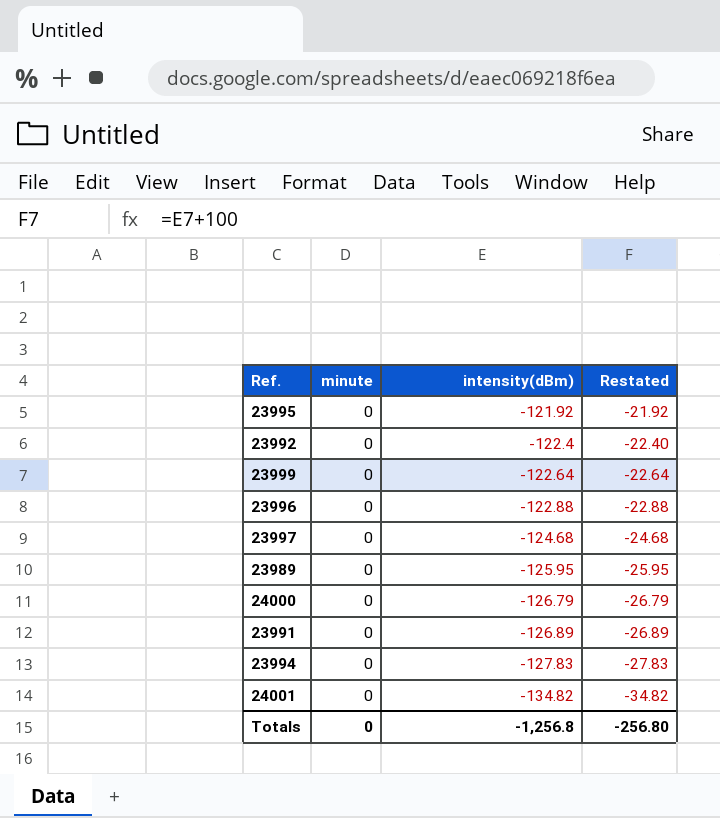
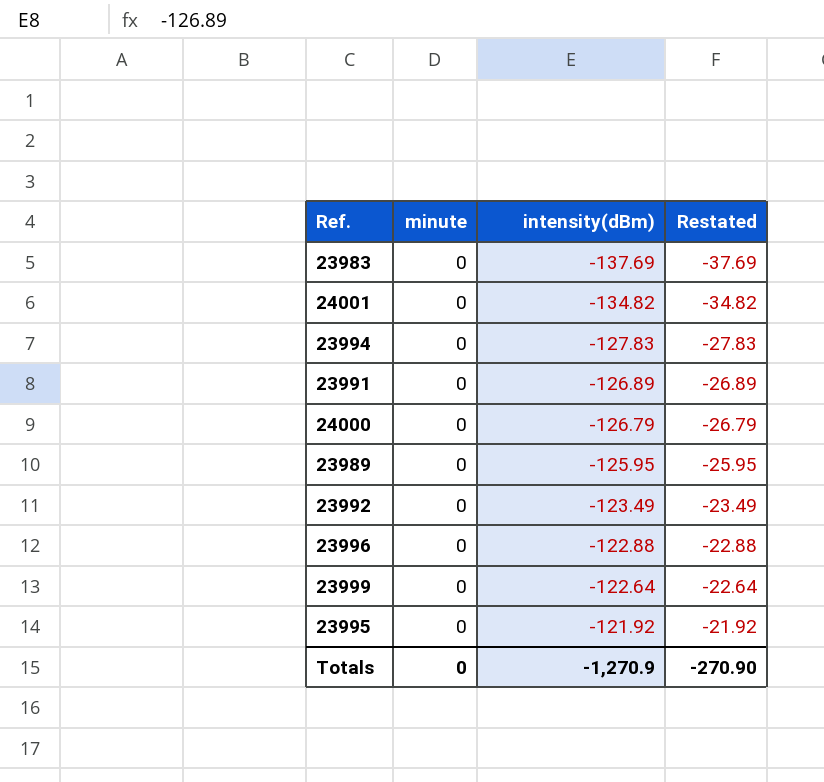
row order: intensity(dBm) descending -> intensity(dBm) ascending
row 23997: 0 | -124.68 | -24.68 -> none
row 23983: none -> 0 | -137.69 | -37.69
23992 | intensity(dBm): -122.4 -> -123.49
23992 | Restated: -22.40 -> -23.49
Totals | intensity(dBm): -1,256.8 -> -1,270.9
Totals | Restated: -256.80 -> -270.90

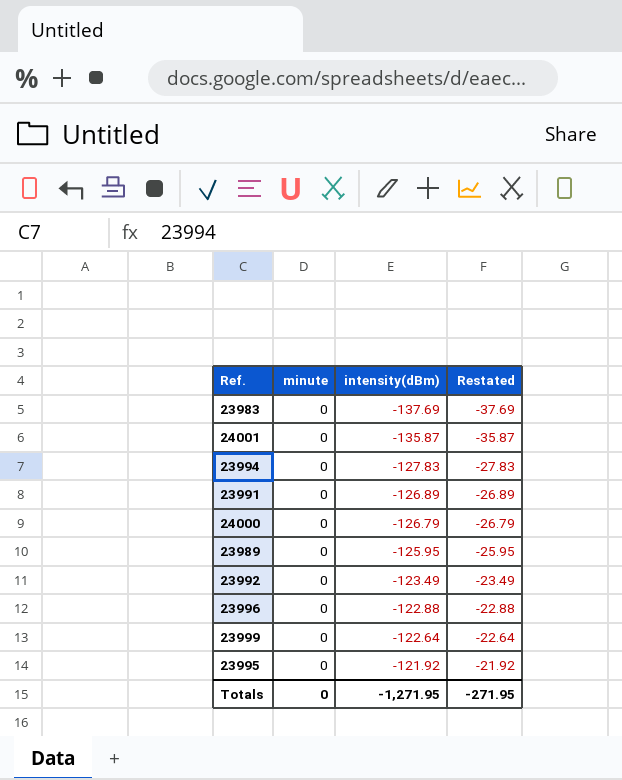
24001 | intensity(dBm): -134.82 -> -135.87
24001 | Restated: -34.82 -> -35.87
Totals | intensity(dBm): -1,270.9 -> -1,271.95
Totals | Restated: -270.90 -> -271.95

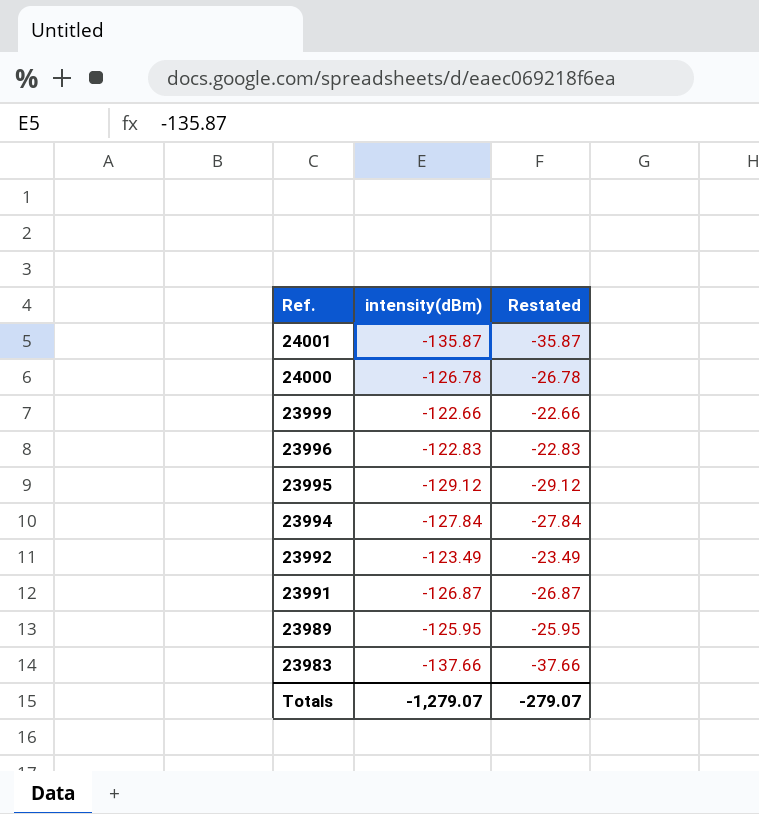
row order: intensity(dBm) ascending -> Ref. descending
column minute | position: 2 -> none
24000 | intensity(dBm): -126.79 -> -126.78
24000 | Restated: -26.79 -> -26.78
23999 | intensity(dBm): -122.64 -> -122.66
23999 | Restated: -22.64 -> -22.66
23996 | intensity(dBm): -122.88 -> -122.83
23996 | Restated: -22.88 -> -22.83
23995 | intensity(dBm): -121.92 -> -129.12
23995 | Restated: -21.92 -> -29.12
23994 | intensity(dBm): -127.83 -> -127.84
23994 | Restated: -27.83 -> -27.84
23991 | intensity(dBm): -126.89 -> -126.87
23991 | Restated: -26.89 -> -26.87
23983 | intensity(dBm): -137.69 -> -137.66
23983 | Restated: -37.69 -> -37.66
Totals | intensity(dBm): -1,271.95 -> -1,279.07
Totals | Restated: -271.95 -> -279.07

